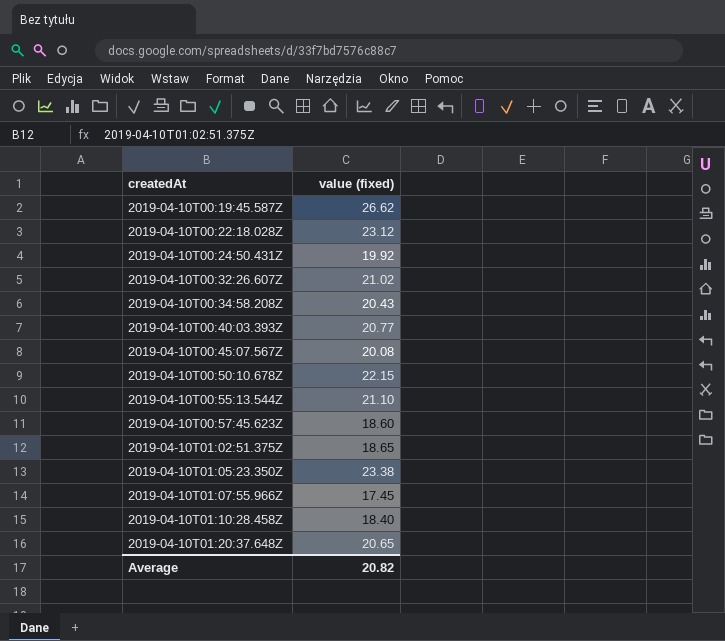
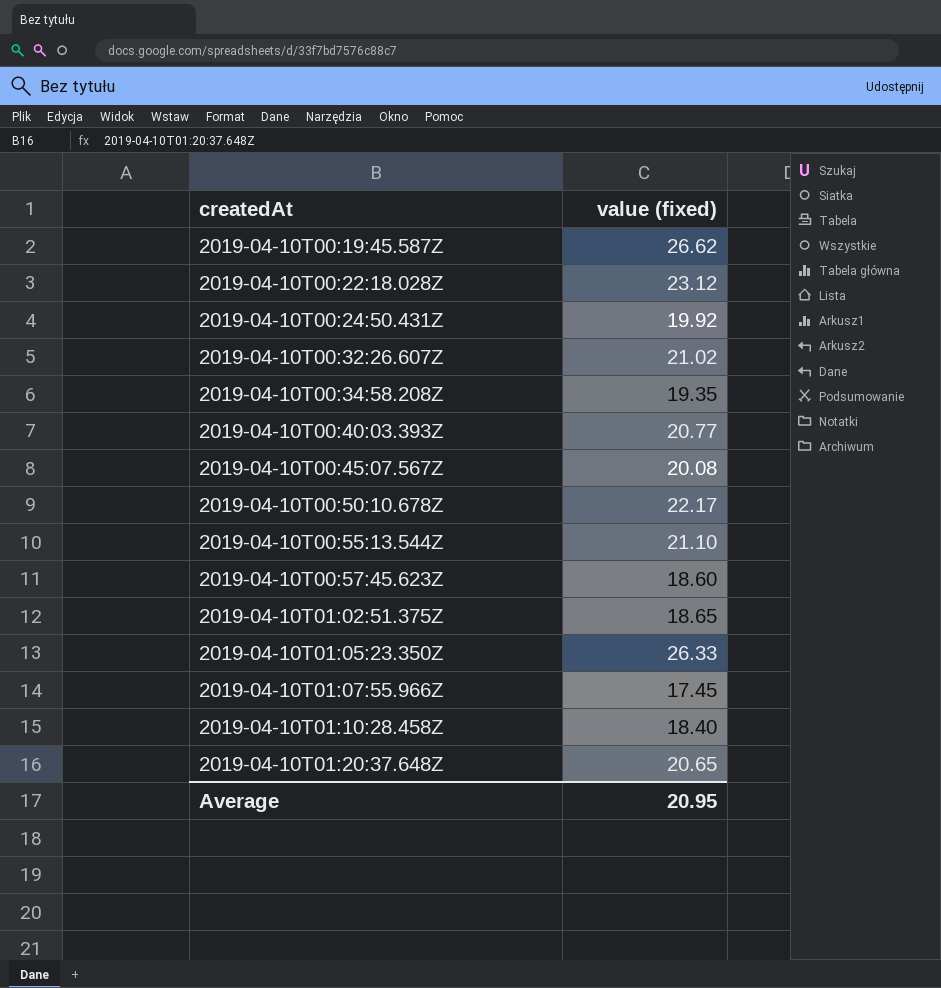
2019-04-10T00:34:58.208Z | value (fixed): 20.43 -> 19.35
2019-04-10T00:50:10.678Z | value (fixed): 22.15 -> 22.17
2019-04-10T01:05:23.350Z | value (fixed): 23.38 -> 26.33
Average | value (fixed): 20.82 -> 20.95

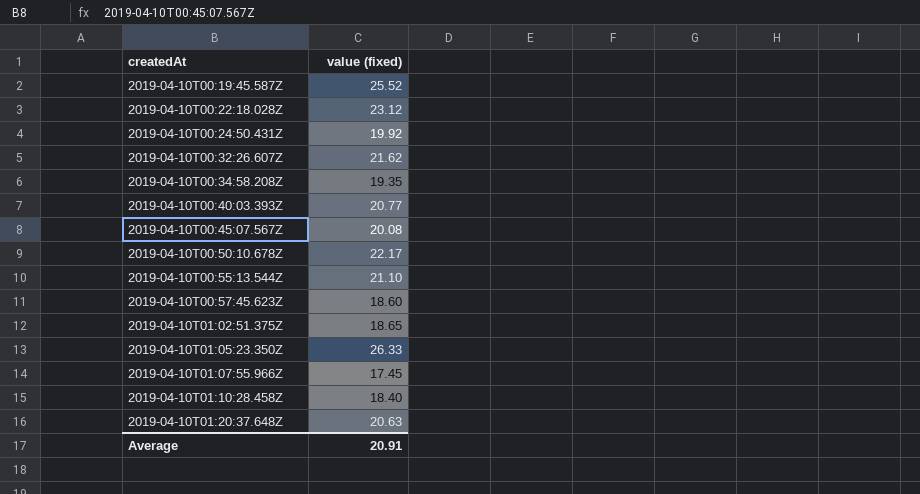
2019-04-10T00:19:45.587Z | value (fixed): 26.62 -> 25.52
2019-04-10T00:32:26.607Z | value (fixed): 21.02 -> 21.62
2019-04-10T01:20:37.648Z | value (fixed): 20.65 -> 20.63
Average | value (fixed): 20.95 -> 20.91

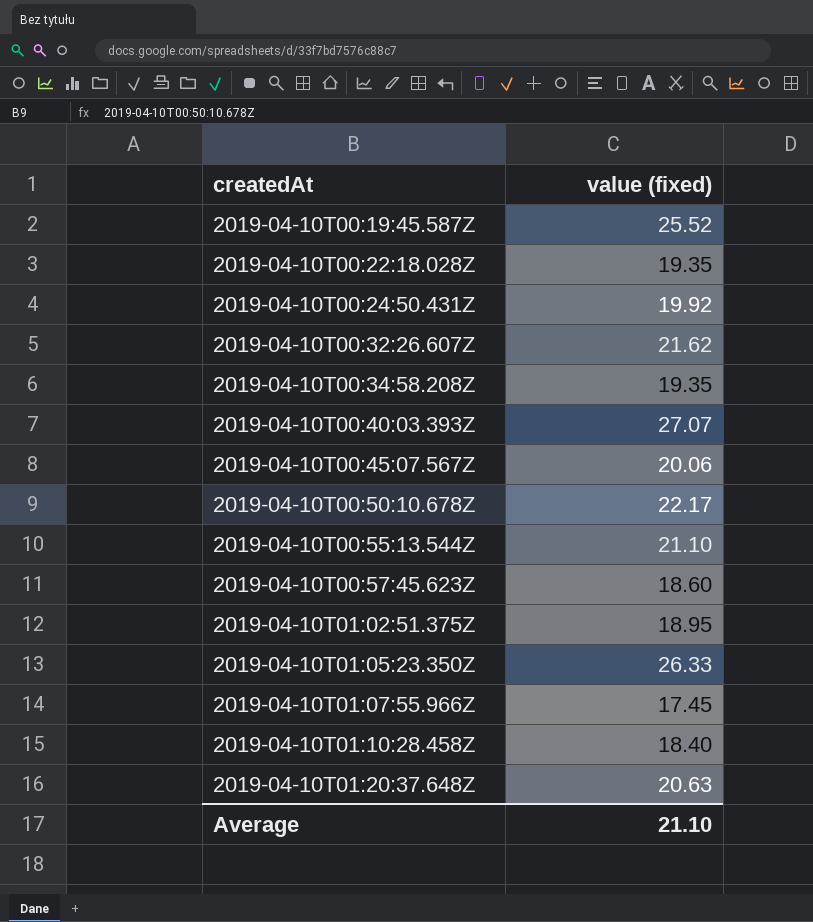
2019-04-10T00:22:18.028Z | value (fixed): 23.12 -> 19.35
2019-04-10T00:40:03.393Z | value (fixed): 20.77 -> 27.07
2019-04-10T00:45:07.567Z | value (fixed): 20.08 -> 20.06
2019-04-10T01:02:51.375Z | value (fixed): 18.65 -> 18.95
Average | value (fixed): 20.91 -> 21.10

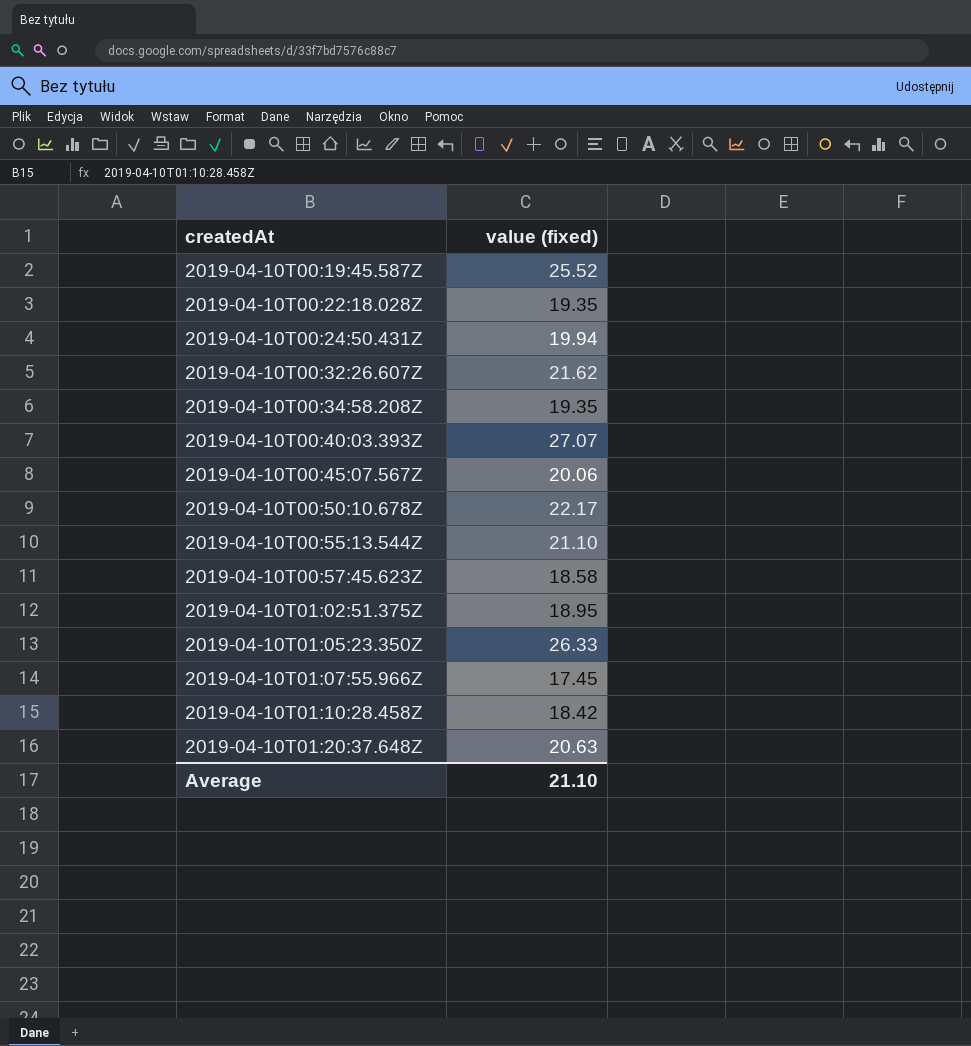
2019-04-10T00:24:50.431Z | value (fixed): 19.92 -> 19.94
2019-04-10T00:57:45.623Z | value (fixed): 18.60 -> 18.58
2019-04-10T01:10:28.458Z | value (fixed): 18.40 -> 18.42

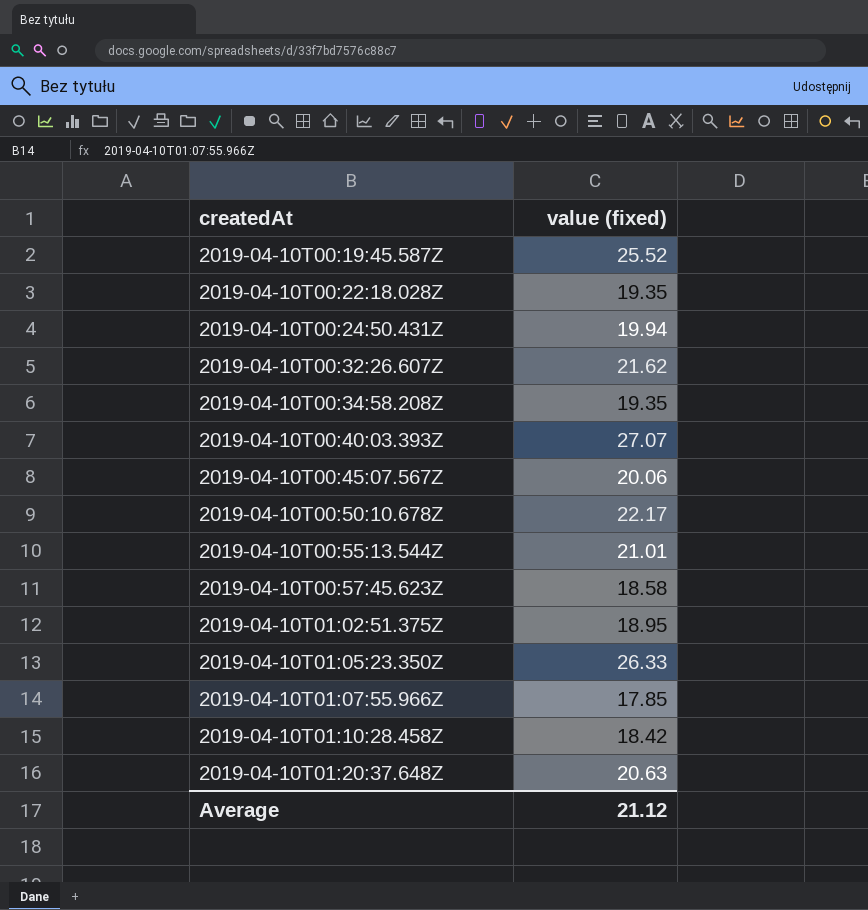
2019-04-10T00:55:13.544Z | value (fixed): 21.10 -> 21.01
2019-04-10T01:07:55.966Z | value (fixed): 17.45 -> 17.85
Average | value (fixed): 21.10 -> 21.12

